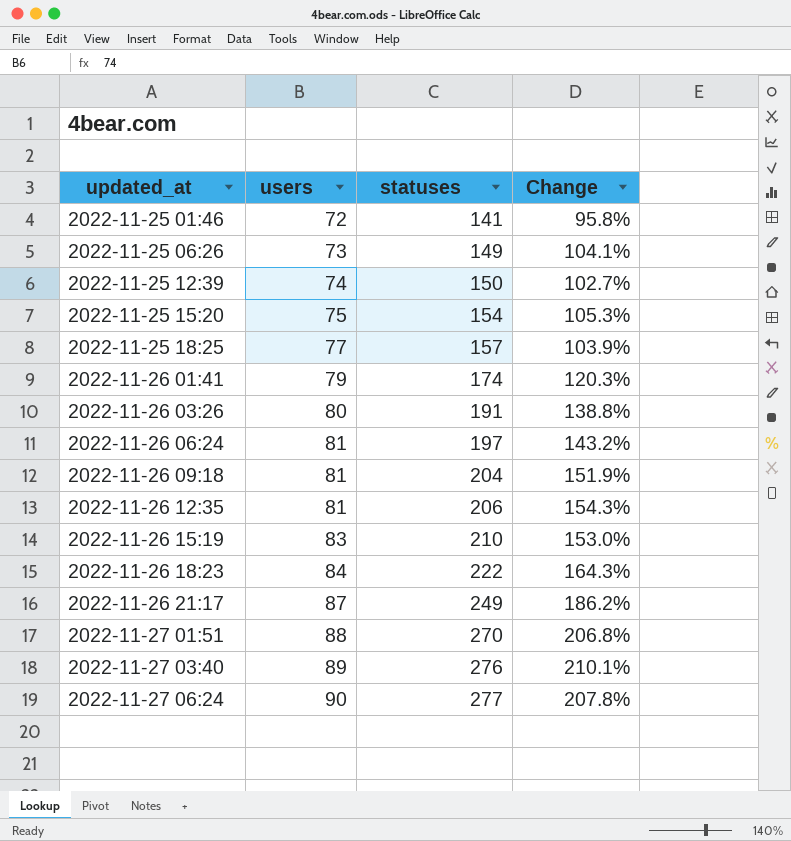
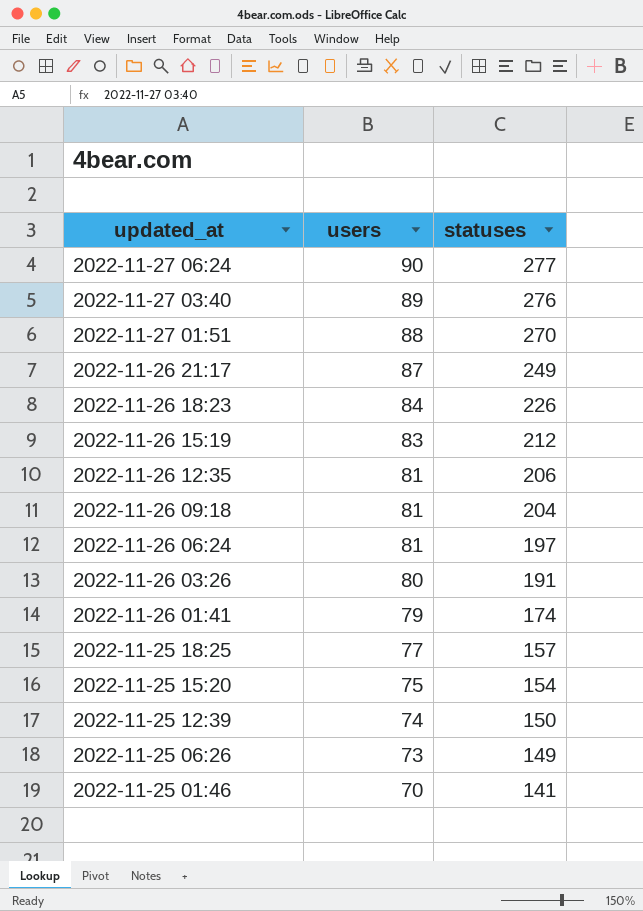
row order: updated_at ascending -> updated_at descending
column Change | formula: ([statuses] - [users]) / [users] -> none
2022-11-26 18:23 | statuses: 222 -> 226
2022-11-26 15:19 | statuses: 210 -> 212
2022-11-25 01:46 | users: 72 -> 70

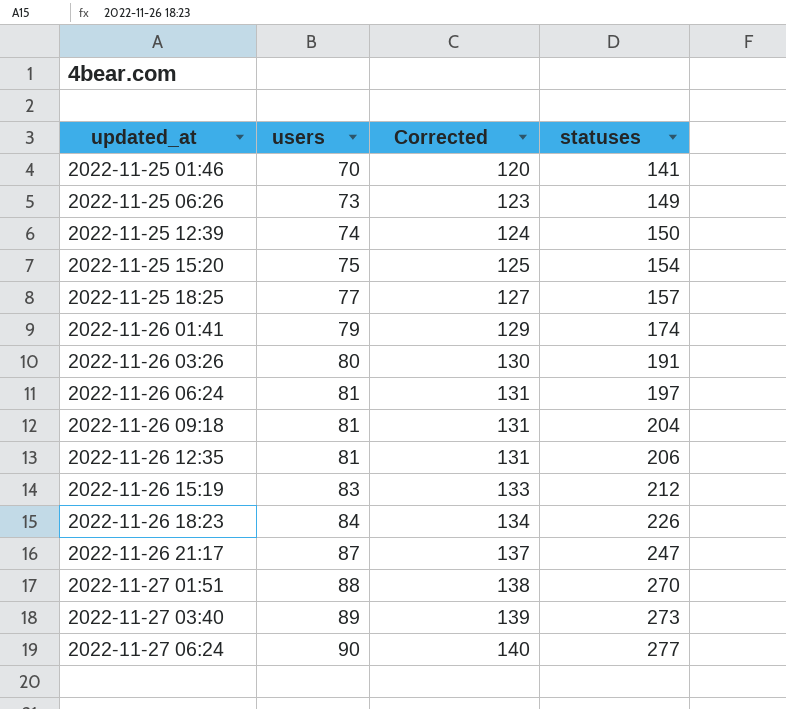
row order: updated_at descending -> updated_at ascending
column Corrected | formula: none -> [users] + 50
2022-11-26 21:17 | statuses: 249 -> 247
2022-11-27 03:40 | statuses: 276 -> 273

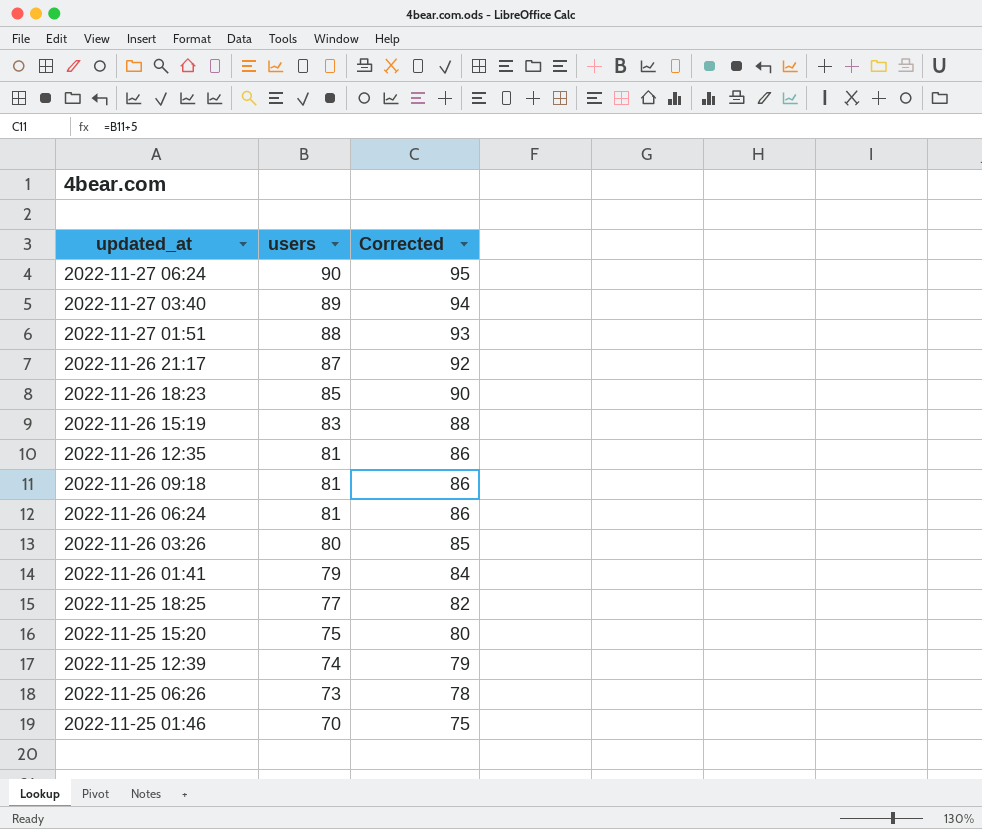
row order: updated_at ascending -> updated_at descending
column statuses | position: 4 -> none
column Corrected | formula: [users] + 50 -> [users] + 5
2022-11-26 18:23 | users: 84 -> 85

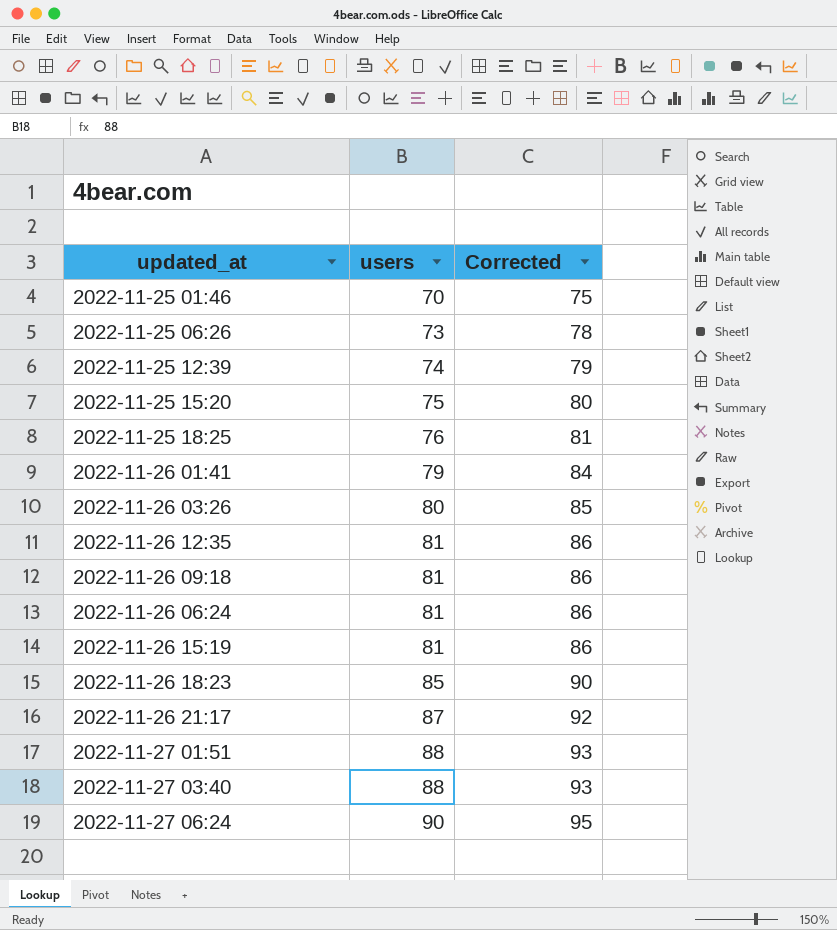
row order: updated_at descending -> users ascending
2022-11-25 18:25 | users: 77 -> 76
2022-11-25 18:25 | Corrected: 82 -> 81
2022-11-26 15:19 | users: 83 -> 81
2022-11-26 15:19 | Corrected: 88 -> 86
2022-11-27 03:40 | users: 89 -> 88
2022-11-27 03:40 | Corrected: 94 -> 93

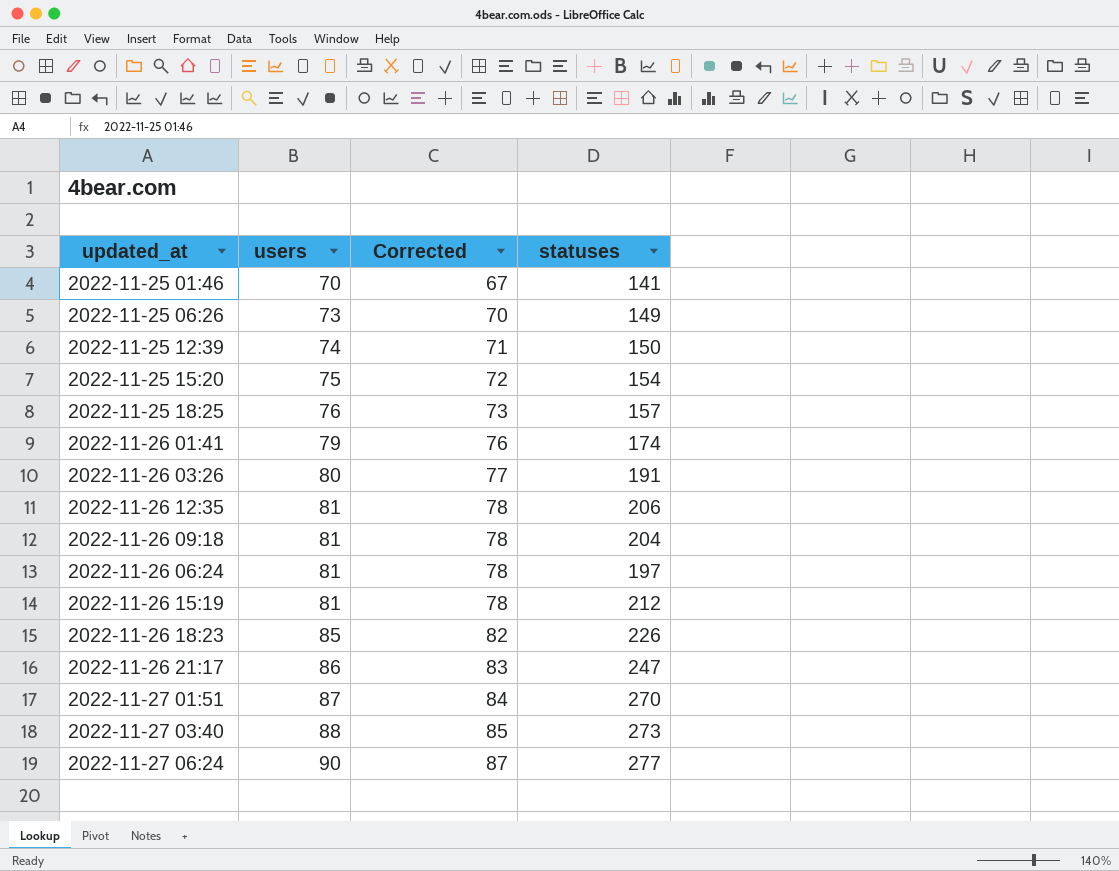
column Corrected | formula: [users] + 5 -> [users] - 3
column statuses | position: none -> 4
2022-11-26 21:17 | users: 87 -> 86
2022-11-27 01:51 | users: 88 -> 87

